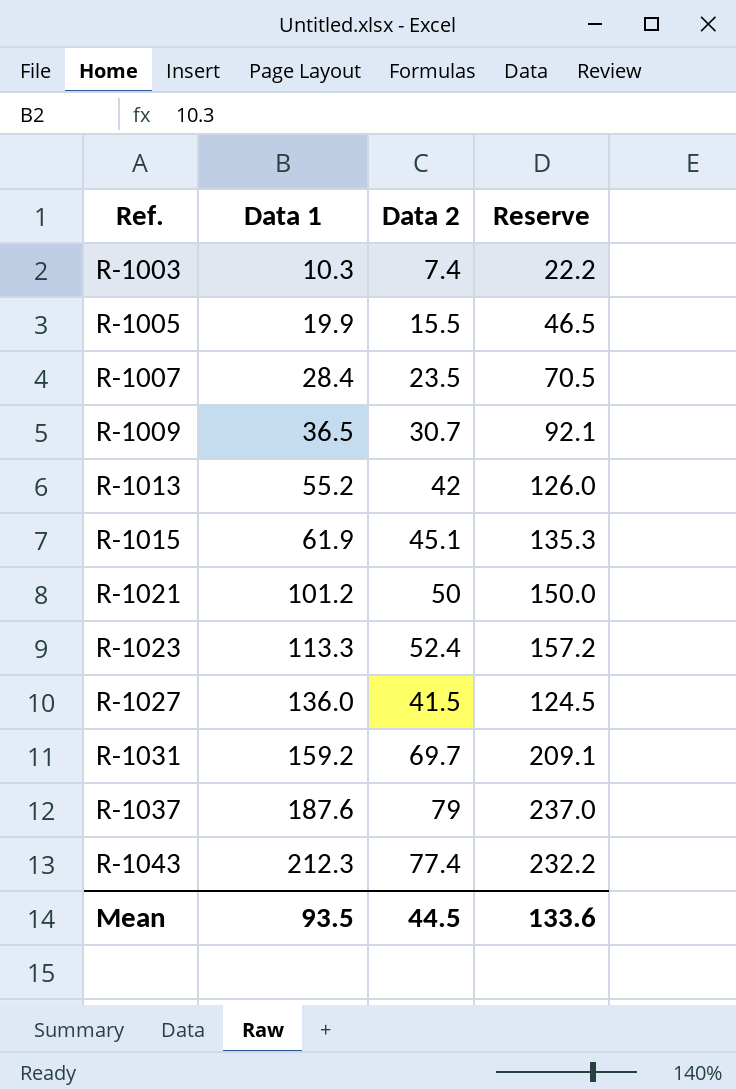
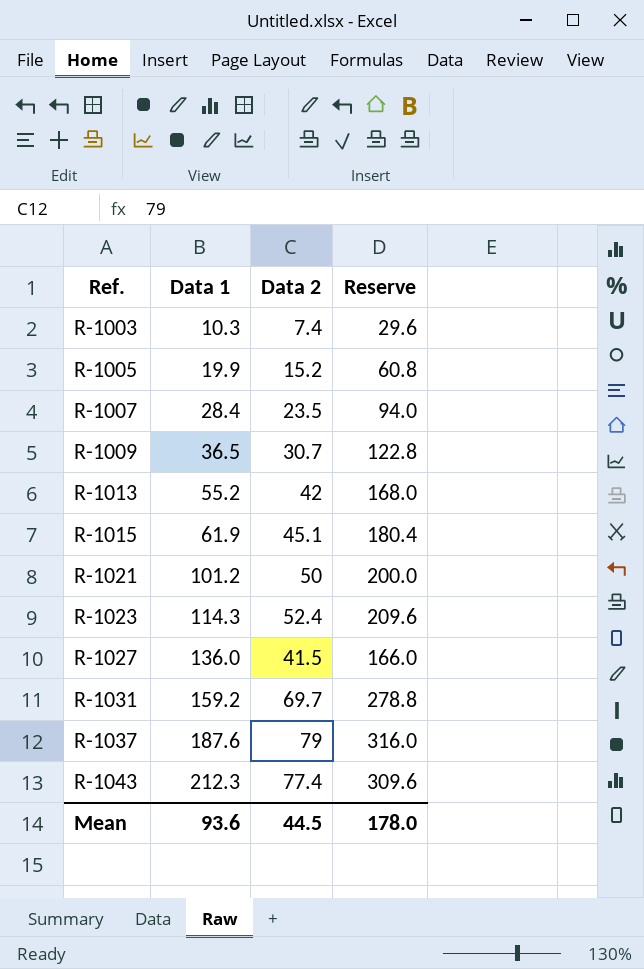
column Reserve | formula: [Data 2] * 3 -> [Data 2] * 4
R-1005 | Data 2: 15.5 -> 15.2
R-1023 | Data 1: 113.3 -> 114.3
Mean | Data 1: 93.5 -> 93.6
Mean | Reserve: 133.6 -> 178.0

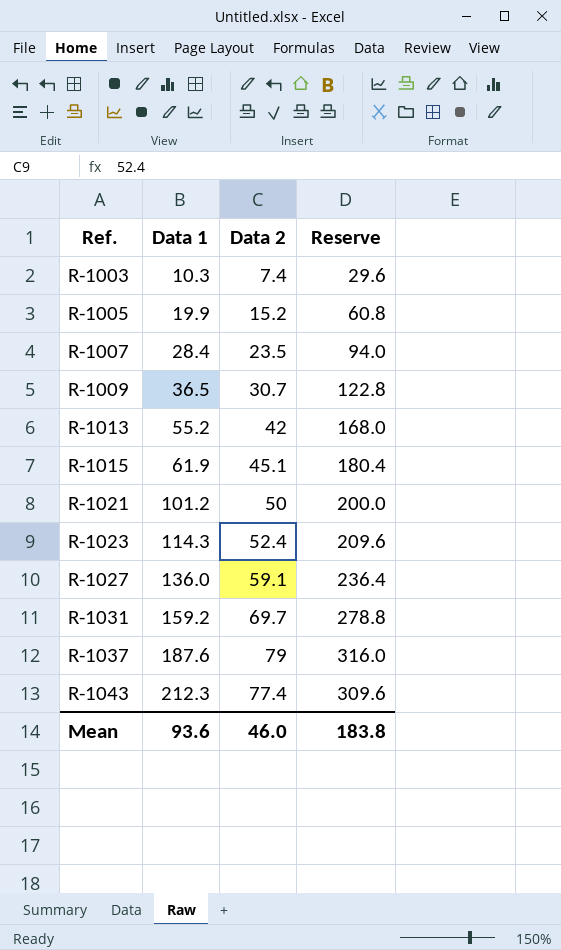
R-1027 | Data 2: 41.5 -> 59.1
R-1027 | Reserve: 166.0 -> 236.4
Mean | Data 2: 44.5 -> 46.0
Mean | Reserve: 178.0 -> 183.8

